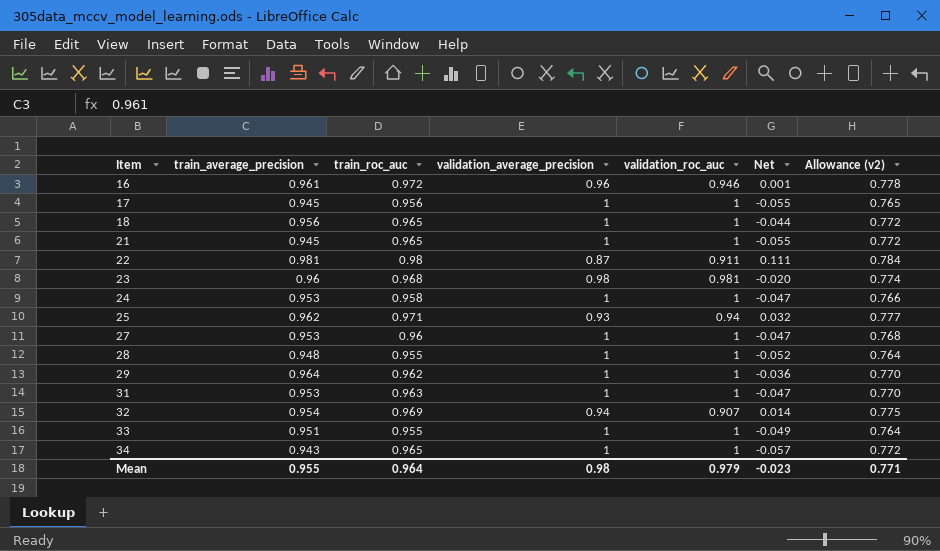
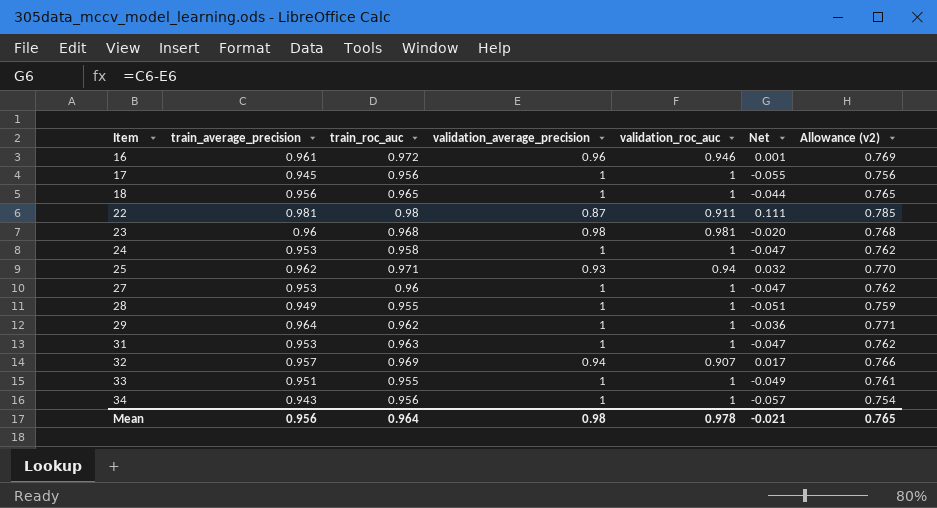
column Allowance (v2) | formula: [train_roc_auc] * 0.8 -> [train_average_precision] * 0.8
row 21: 0.945 | 0.965 | 1 | 1 | -0.055 | 0.772 -> none
28 | train_average_precision: 0.948 -> 0.949
28 | Net: -0.052 -> -0.051
32 | train_average_precision: 0.954 -> 0.957
32 | Net: 0.014 -> 0.017
34 | train_roc_auc: 0.965 -> 0.956
Mean | train_average_precision: 0.955 -> 0.956
Mean | validation_roc_auc: 0.979 -> 0.978
Mean | Net: -0.023 -> -0.021
Mean | Allowance (v2): 0.771 -> 0.765

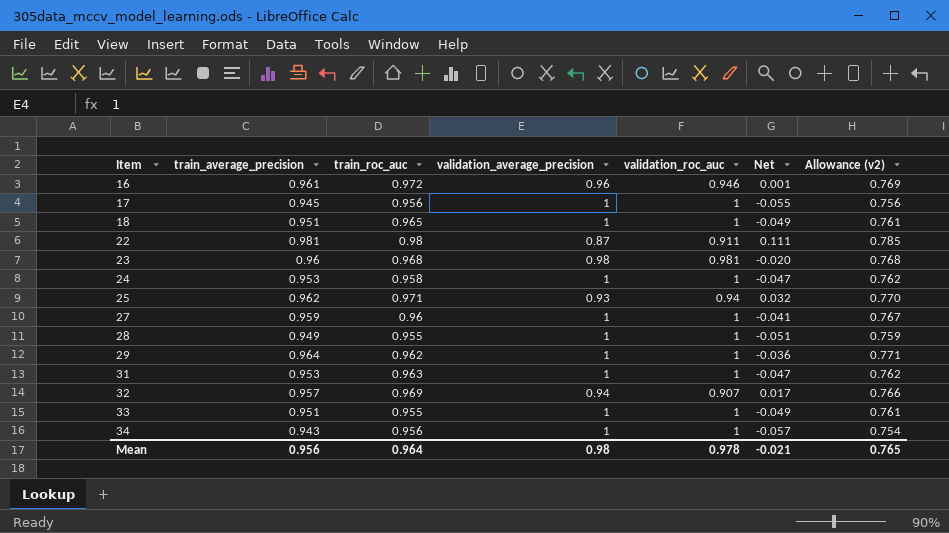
18 | train_average_precision: 0.956 -> 0.951
18 | Net: -0.044 -> -0.049
18 | Allowance (v2): 0.765 -> 0.761
27 | train_average_precision: 0.953 -> 0.959
27 | Net: -0.047 -> -0.041
27 | Allowance (v2): 0.762 -> 0.767

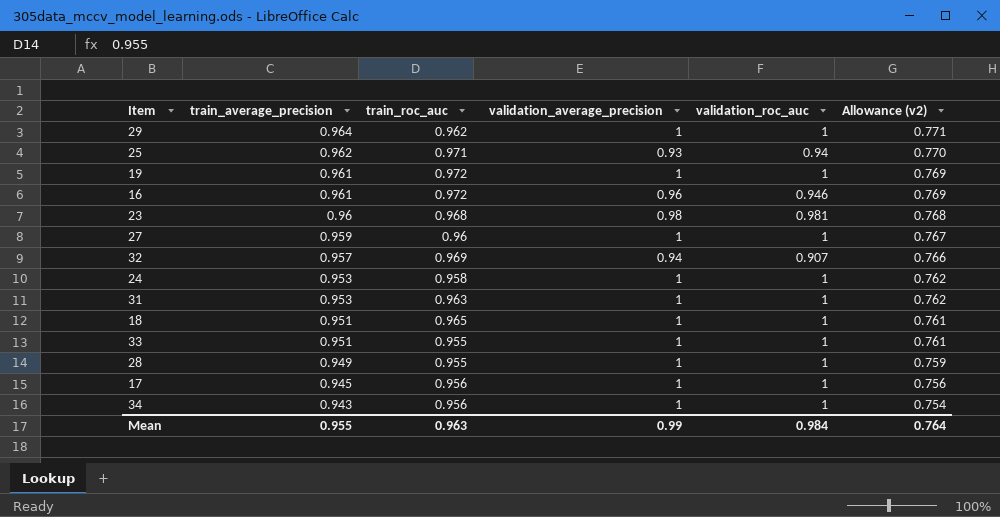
row order: Item ascending -> train_average_precision descending
column Net | formula: [train_average_precision] - [validation_average_precision] -> none
row 22: 0.981 | 0.98 | 0.87 | 0.911 | 0.111 | 0.785 -> none
row 19: none -> 0.961 | 0.972 | 1 | 1 | 0.769
Mean | train_average_precision: 0.956 -> 0.955
Mean | train_roc_auc: 0.964 -> 0.963
Mean | validation_average_precision: 0.98 -> 0.99
Mean | validation_roc_auc: 0.978 -> 0.984
Mean | Allowance (v2): 0.765 -> 0.764

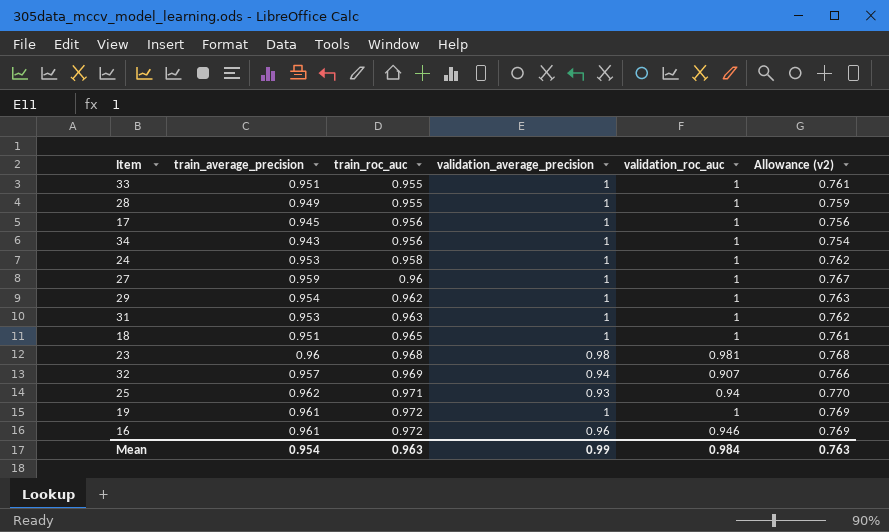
row order: train_average_precision descending -> train_roc_auc ascending
29 | train_average_precision: 0.964 -> 0.954
29 | Allowance (v2): 0.771 -> 0.763
Mean | train_average_precision: 0.955 -> 0.954
Mean | Allowance (v2): 0.764 -> 0.763

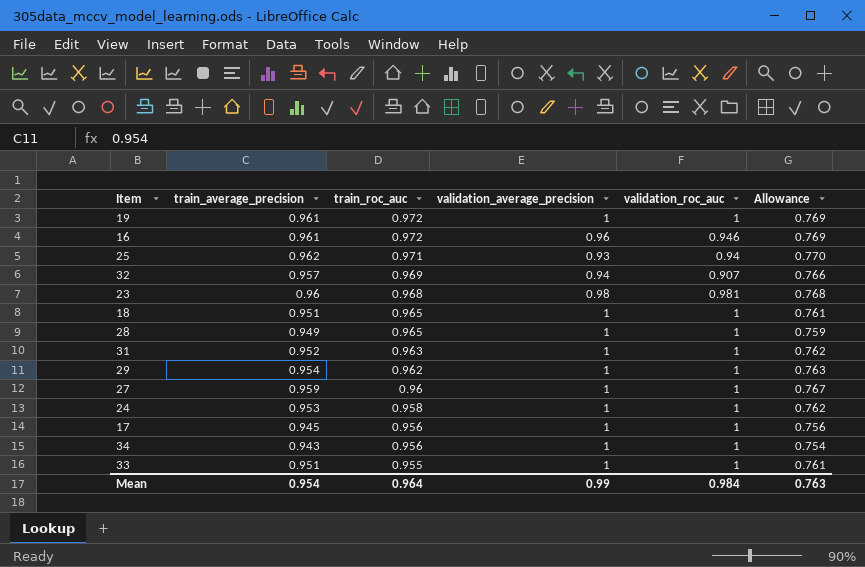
row order: train_roc_auc ascending -> train_roc_auc descending
column name: Allowance (v2) -> Allowance
28 | train_roc_auc: 0.955 -> 0.965
31 | train_average_precision: 0.953 -> 0.952
Mean | train_roc_auc: 0.963 -> 0.964

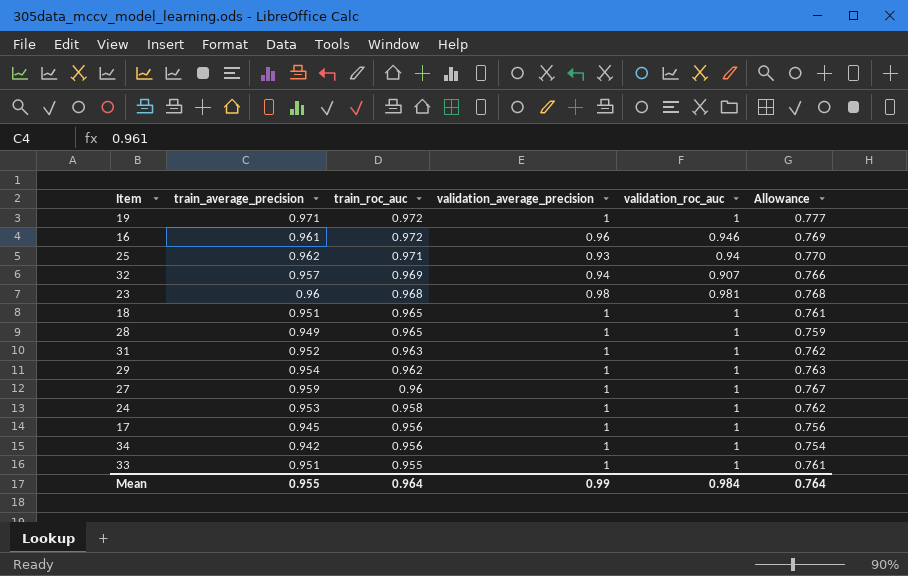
19 | train_average_precision: 0.961 -> 0.971
19 | Allowance: 0.769 -> 0.777
34 | train_average_precision: 0.943 -> 0.942
Mean | train_average_precision: 0.954 -> 0.955
Mean | Allowance: 0.763 -> 0.764

